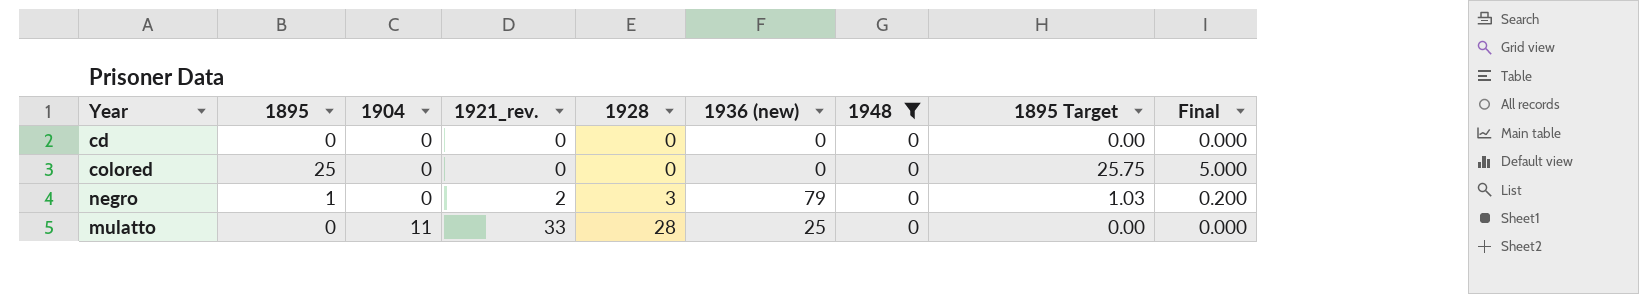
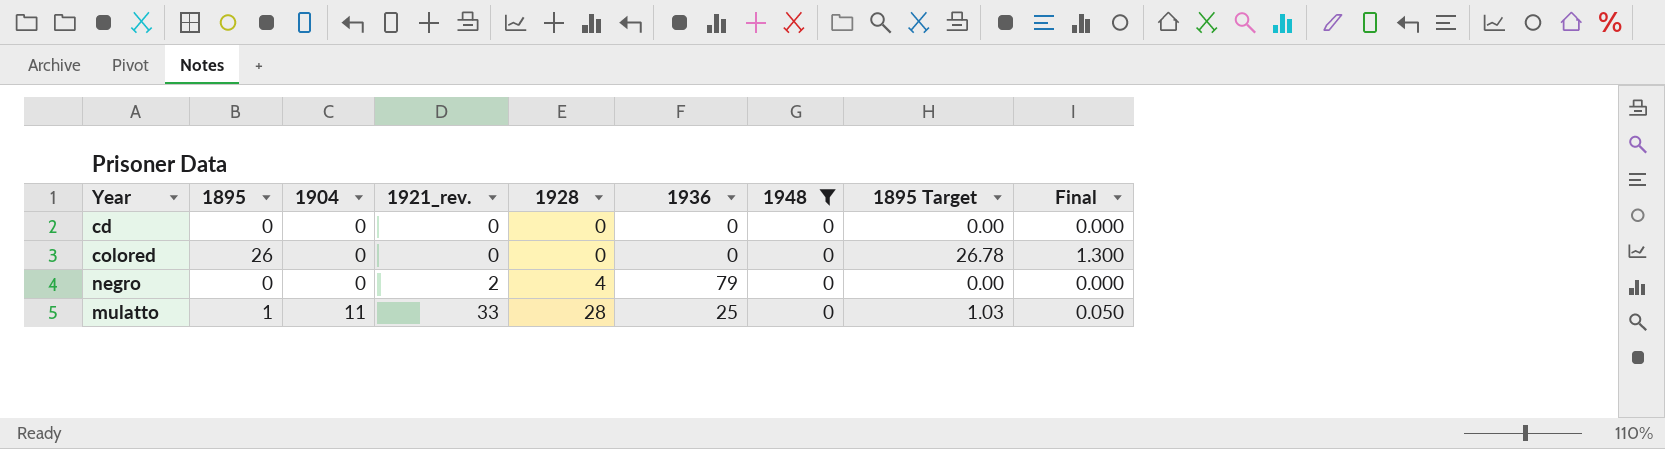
column name: 1936 (new) -> 1936
column Final | formula: [1895] * 0.2 -> [1895] * 0.05
colored | 1895: 25 -> 26
colored | 1895 Target: 25.75 -> 26.78
negro | 1895: 1 -> 0
negro | 1928: 3 -> 4
negro | 1895 Target: 1.03 -> 0.00
mulatto | 1895: 0 -> 1
mulatto | 1895 Target: 0.00 -> 1.03

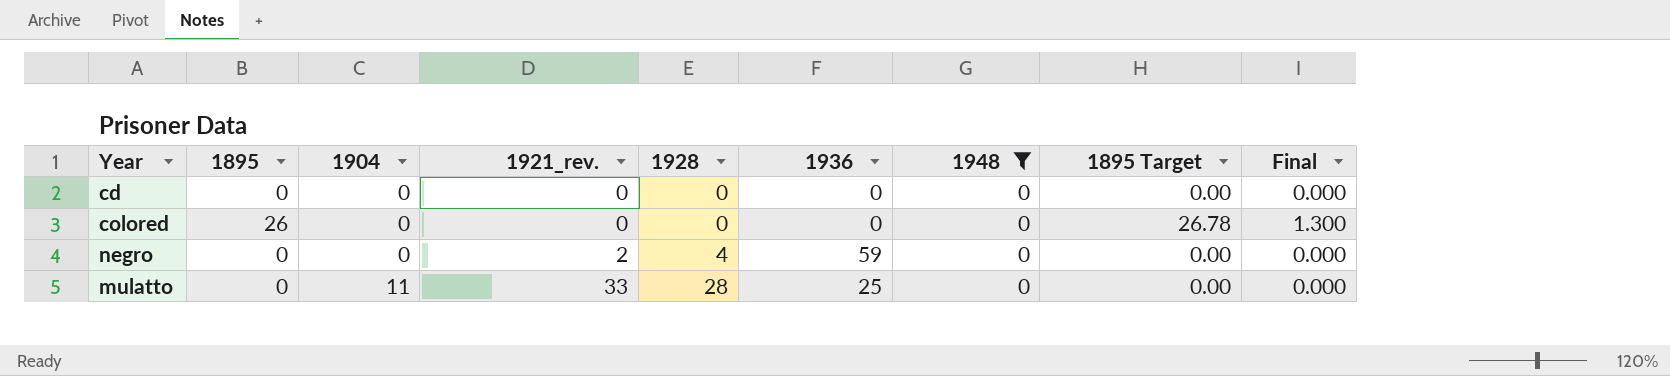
negro | 1936: 79 -> 59
mulatto | 1895: 1 -> 0
mulatto | 1895 Target: 1.03 -> 0.00
mulatto | Final: 0.050 -> 0.000

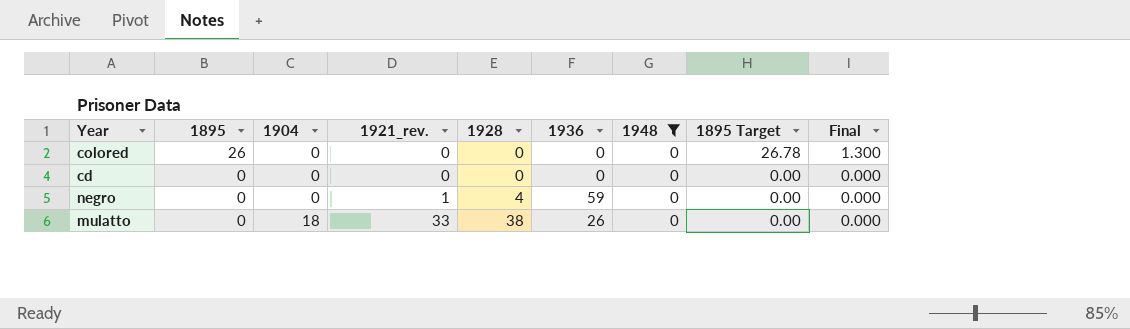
row order: 1904 ascending -> 1895 descending
negro | 1921_rev.: 2 -> 1
mulatto | 1904: 11 -> 18
mulatto | 1928: 28 -> 38
mulatto | 1936: 25 -> 26

